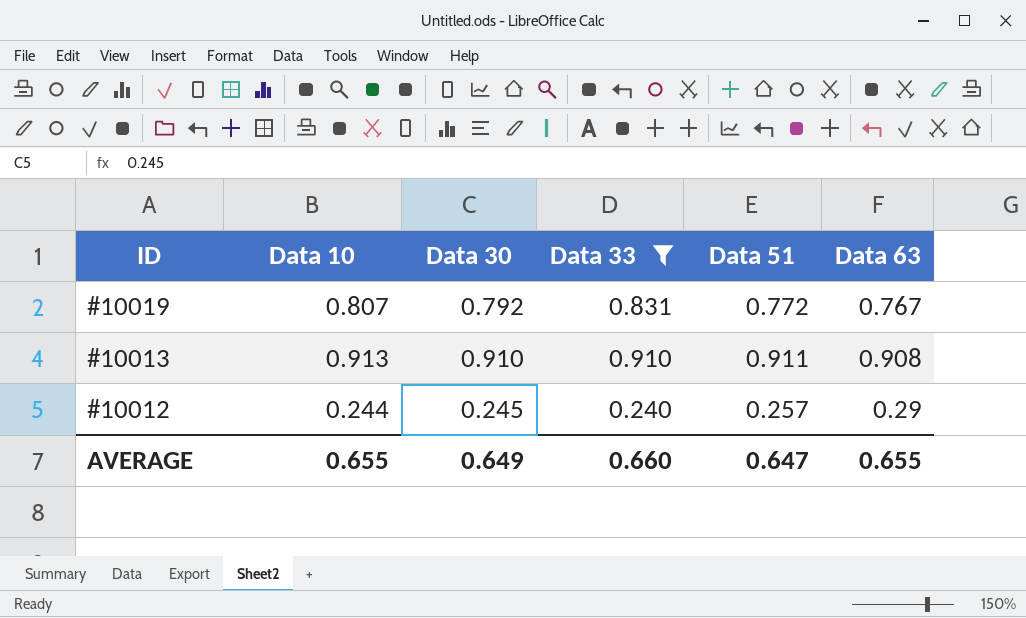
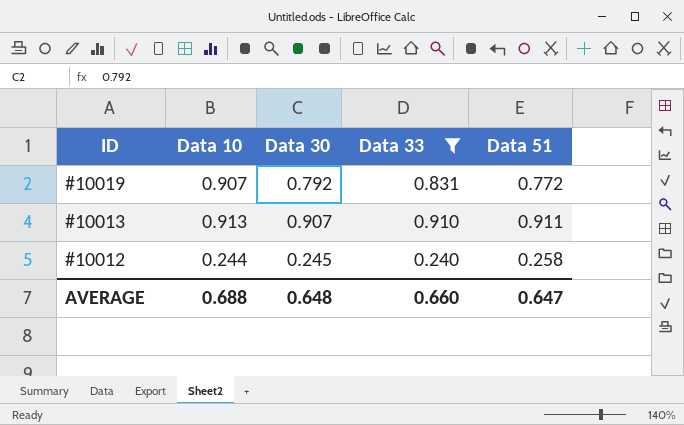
column Data 63 | position: 6 -> none
#10019 | Data 10: 0.807 -> 0.907
#10013 | Data 30: 0.910 -> 0.907
#10012 | Data 51: 0.257 -> 0.258
AVERAGE | Data 10: 0.655 -> 0.688
AVERAGE | Data 30: 0.649 -> 0.648

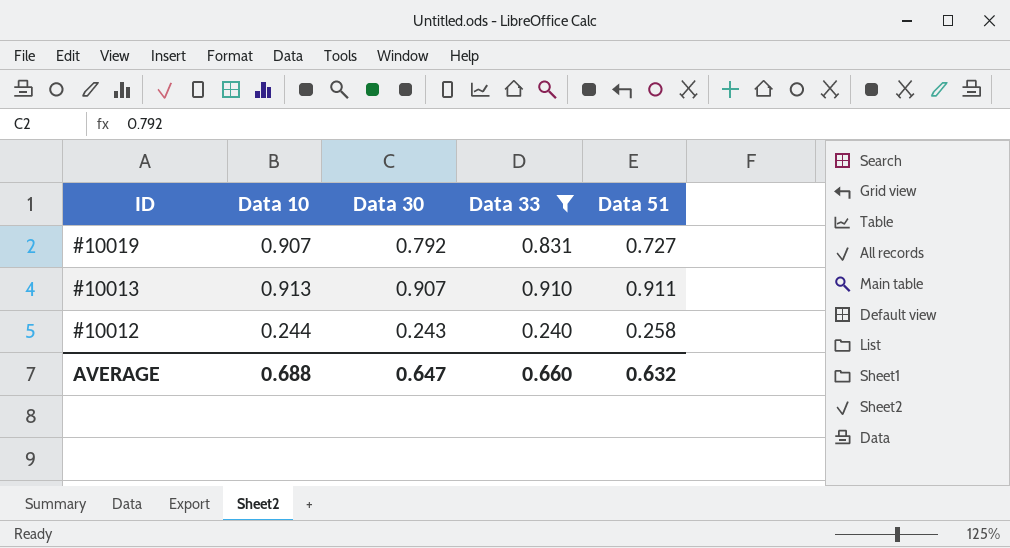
#10019 | Data 51: 0.772 -> 0.727
#10012 | Data 30: 0.245 -> 0.243
AVERAGE | Data 30: 0.648 -> 0.647
AVERAGE | Data 51: 0.647 -> 0.632

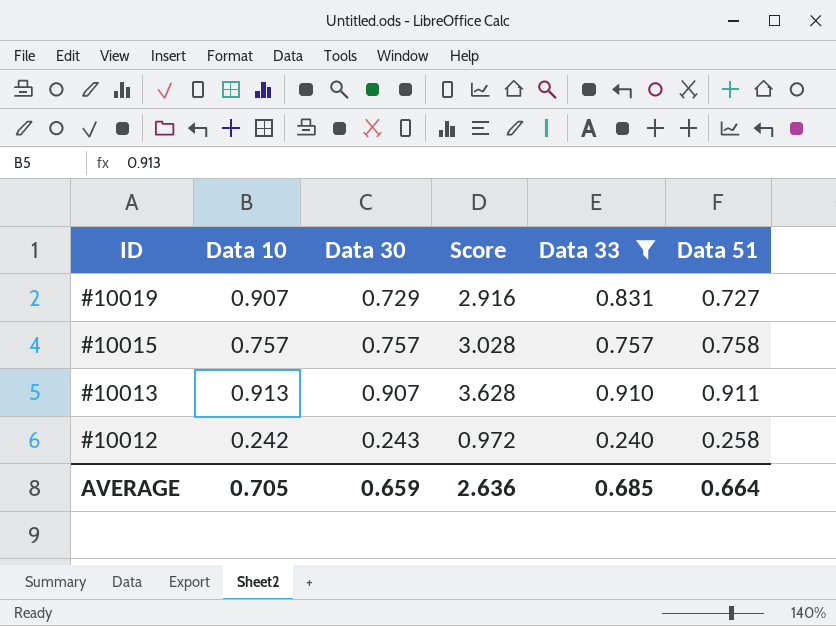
column Score | formula: none -> [Data 30] * 4
#10019 | Data 30: 0.792 -> 0.729
row #10015: none -> 0.757 | 0.757 | 3.028 | 0.757 | 0.758
#10012 | Data 10: 0.244 -> 0.242
AVERAGE | Data 10: 0.688 -> 0.705
AVERAGE | Data 30: 0.647 -> 0.659
AVERAGE | Data 33: 0.660 -> 0.685
AVERAGE | Data 51: 0.632 -> 0.664

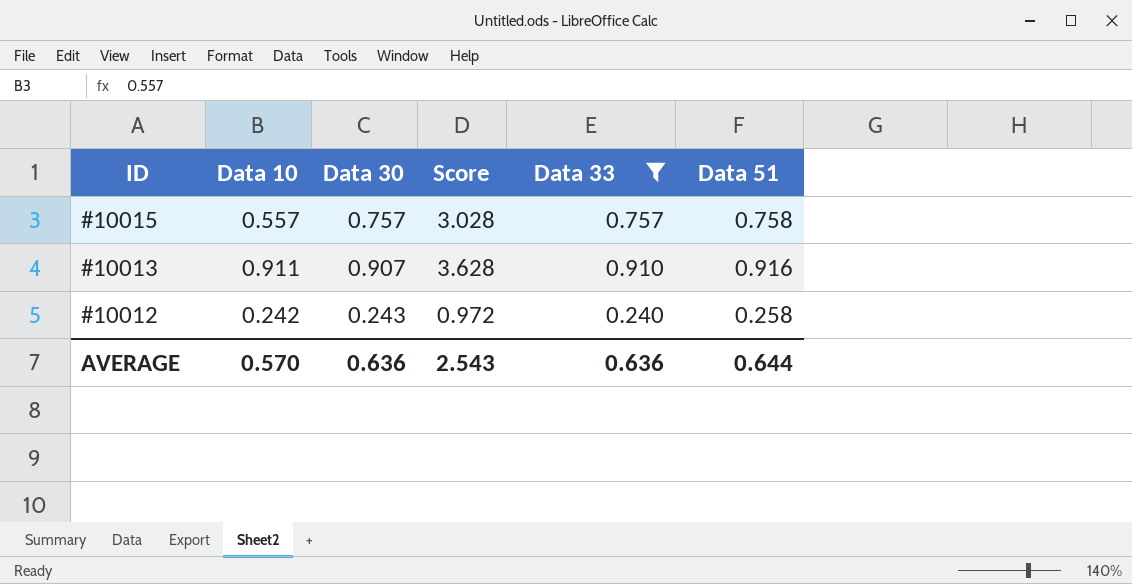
row #10019: 0.907 | 0.729 | 2.916 | 0.831 | 0.727 -> none
#10015 | Data 10: 0.757 -> 0.557
#10013 | Data 10: 0.913 -> 0.911
#10013 | Data 51: 0.911 -> 0.916
AVERAGE | Data 10: 0.705 -> 0.570
AVERAGE | Data 30: 0.659 -> 0.636
AVERAGE | Score: 2.636 -> 2.543
AVERAGE | Data 33: 0.685 -> 0.636
AVERAGE | Data 51: 0.664 -> 0.644

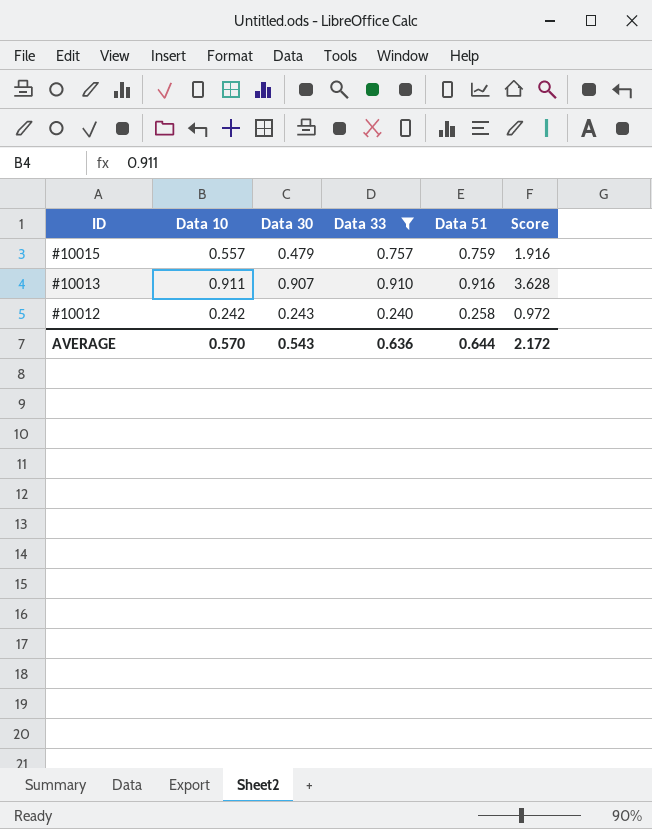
column Score | position: 4 -> 6
#10015 | Data 30: 0.757 -> 0.479
#10015 | Data 51: 0.758 -> 0.759
#10015 | Score: 3.028 -> 1.916
AVERAGE | Data 30: 0.636 -> 0.543
AVERAGE | Score: 2.543 -> 2.172

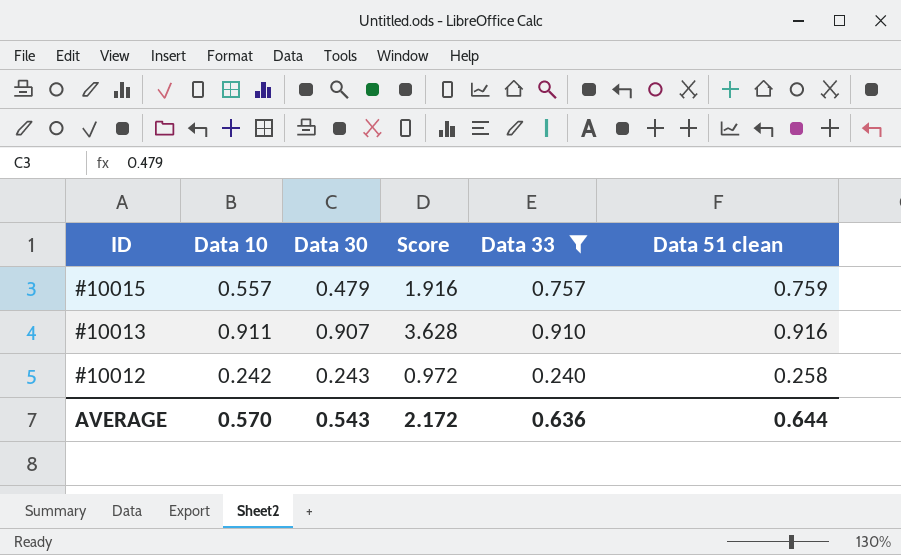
column Score | position: 6 -> 4
column name: Data 51 -> Data 51 clean

